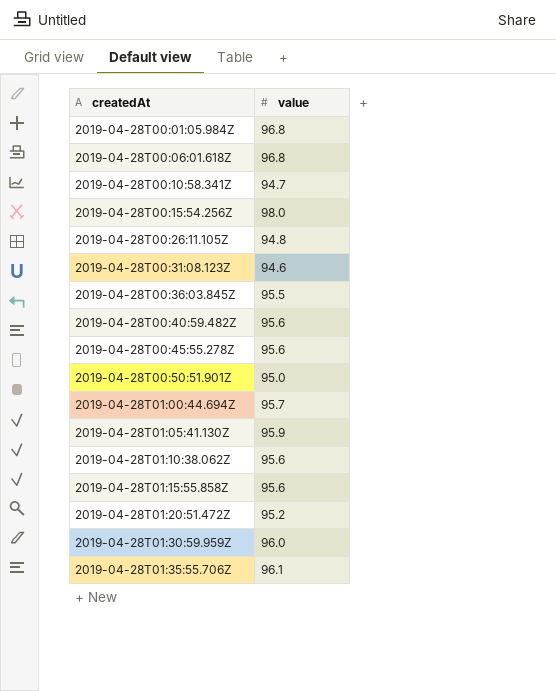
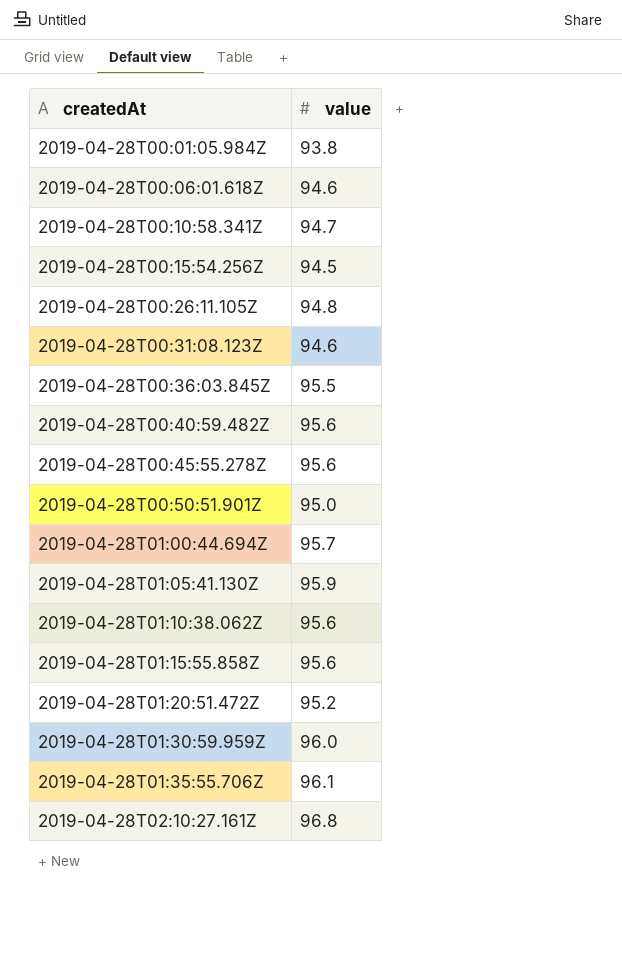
2019-04-28T00:01:05.984Z | value: 96.8 -> 93.8
2019-04-28T00:06:01.618Z | value: 96.8 -> 94.6
2019-04-28T00:15:54.256Z | value: 98.0 -> 94.5
row 2019-04-28T02:10:27.161Z: none -> 96.8

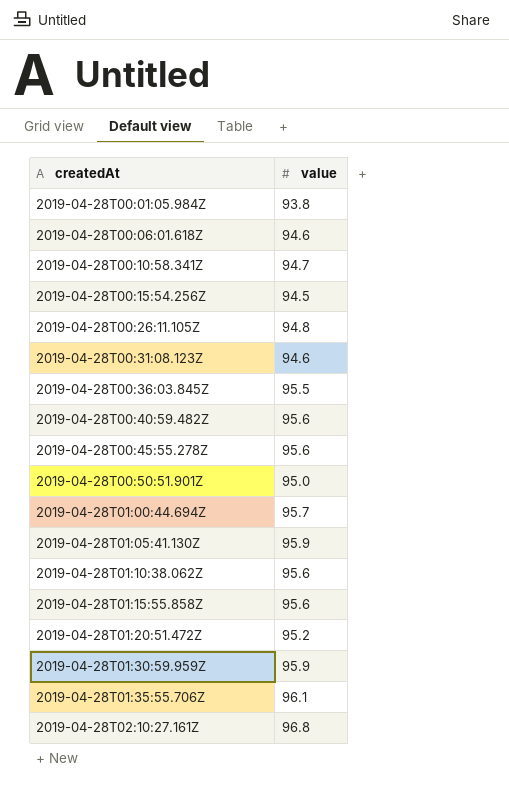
2019-04-28T01:30:59.959Z | value: 96.0 -> 95.9

